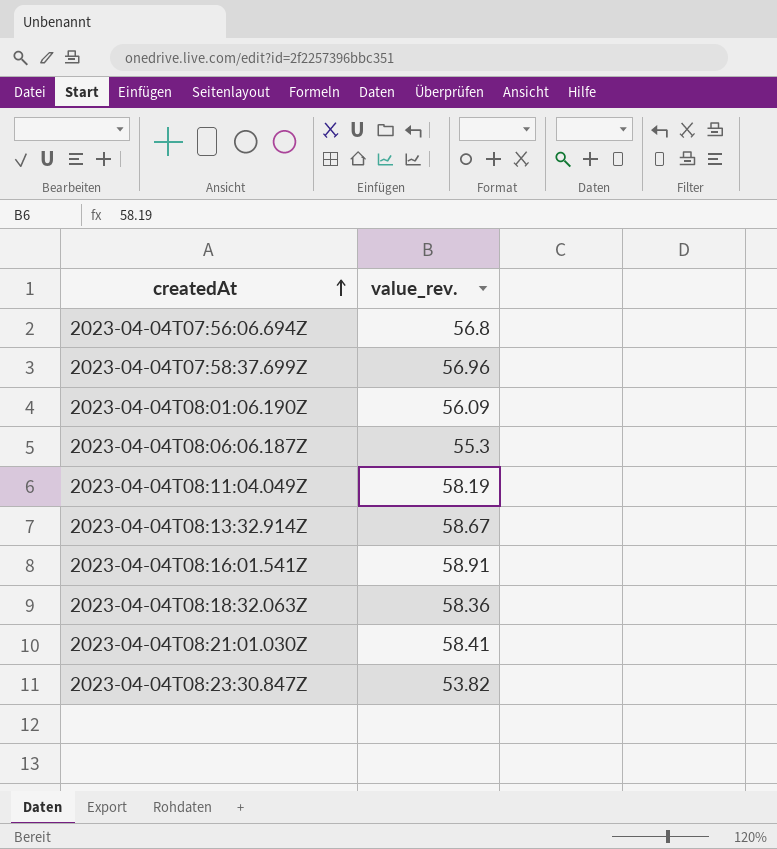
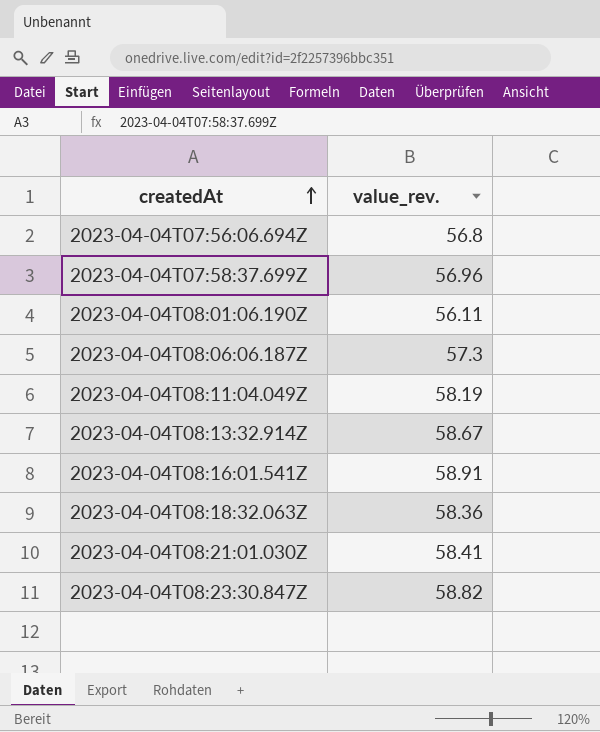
2023-04-04T08:01:06.190Z | value_rev.: 56.09 -> 56.11
2023-04-04T08:06:06.187Z | value_rev.: 55.3 -> 57.3
2023-04-04T08:23:30.847Z | value_rev.: 53.82 -> 58.82

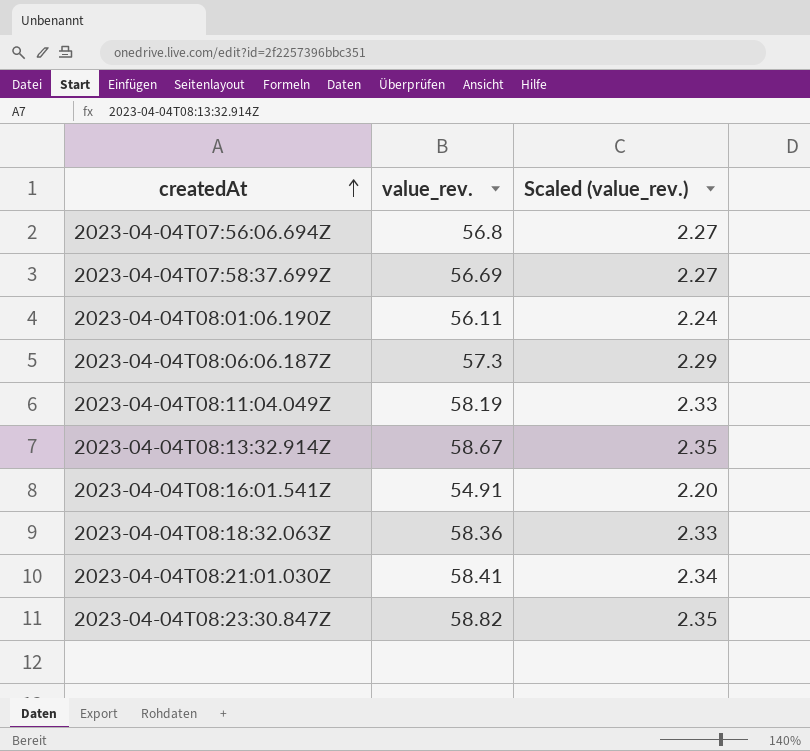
column Scaled (value_rev.) | formula: none -> [value_rev.] * 0.04
2023-04-04T07:58:37.699Z | value_rev.: 56.96 -> 56.69
2023-04-04T08:16:01.541Z | value_rev.: 58.91 -> 54.91

